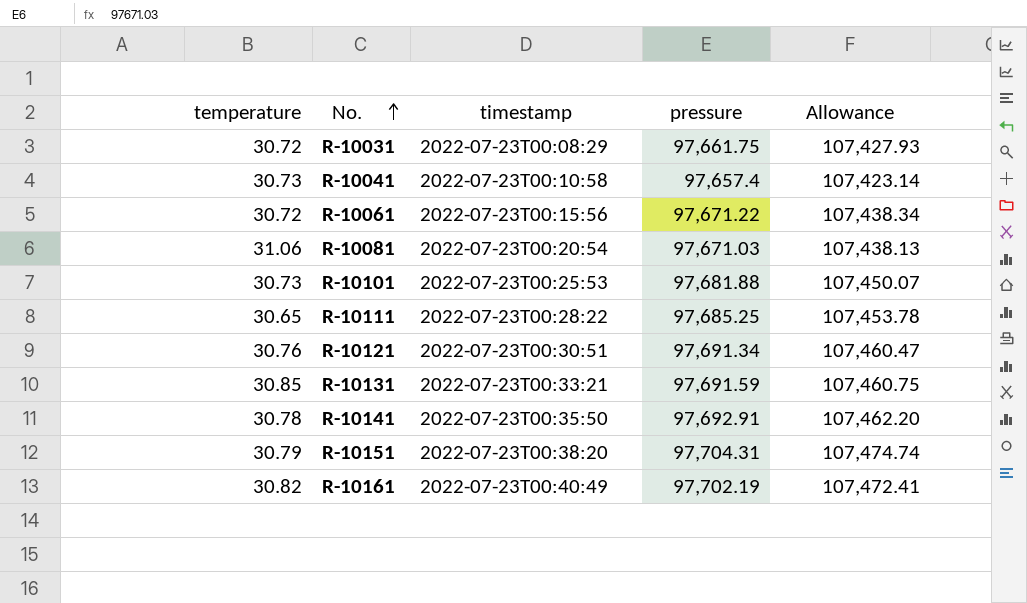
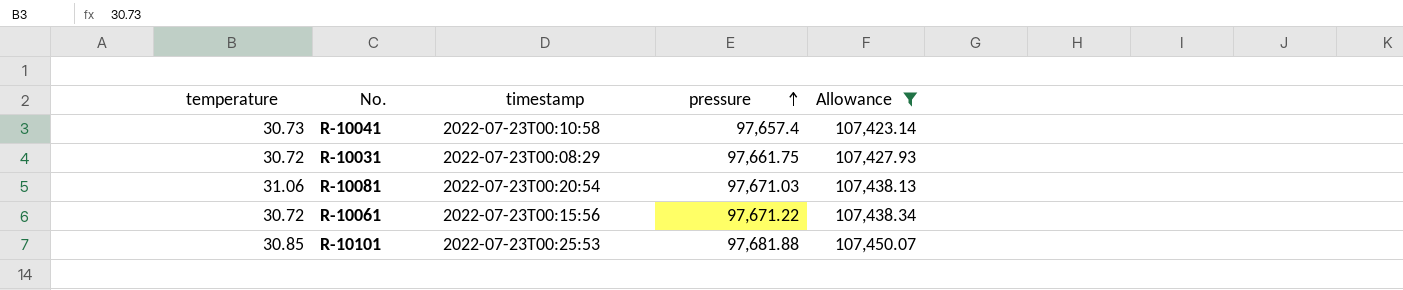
filter: none -> Allowance <= 107,450.07
row order: No. ascending -> pressure ascending
R-10101 | temperature: 30.73 -> 30.85

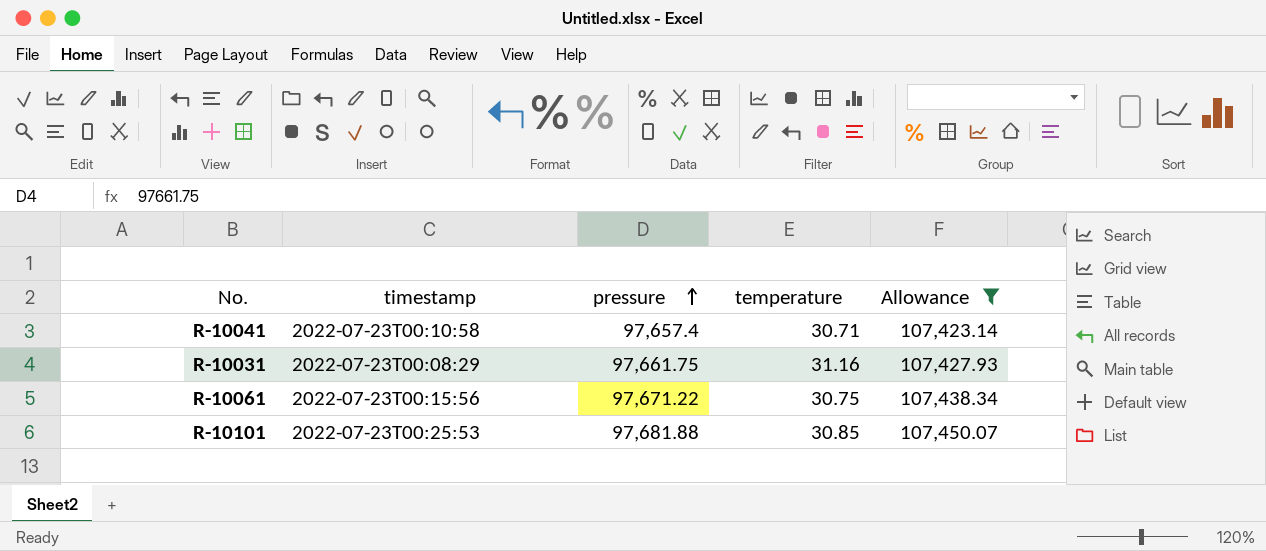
column temperature | position: 1 -> 4
row R-10081: 31.06 | 2022-07-23T00:20:54 | 97,671.03 | 107,438.13 -> none
R-10041 | temperature: 30.73 -> 30.71
R-10031 | temperature: 30.72 -> 31.16
R-10061 | temperature: 30.72 -> 30.75

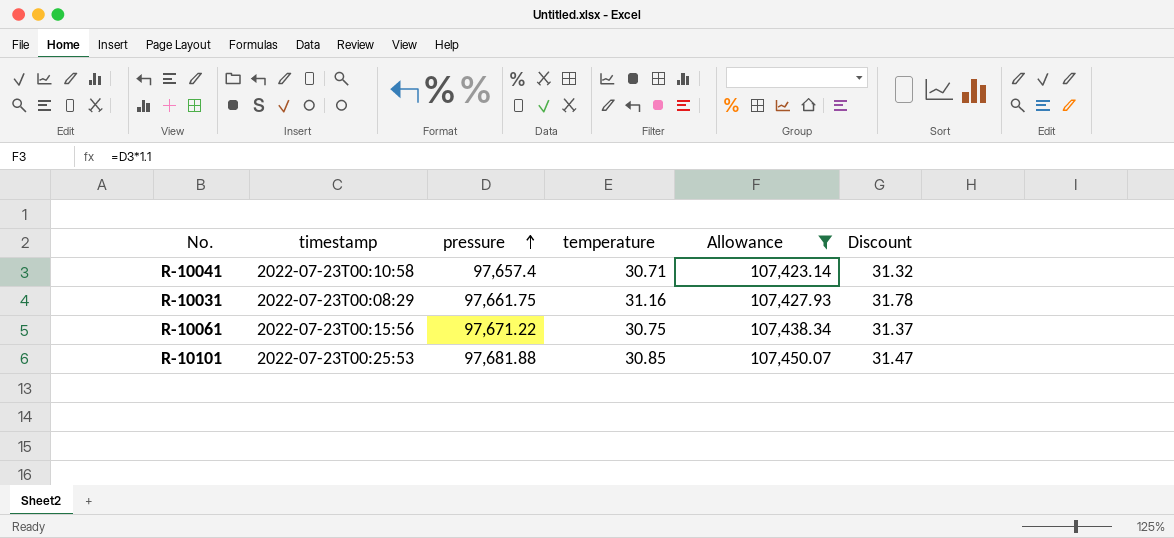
column Discount | formula: none -> [temperature] * 1.02

